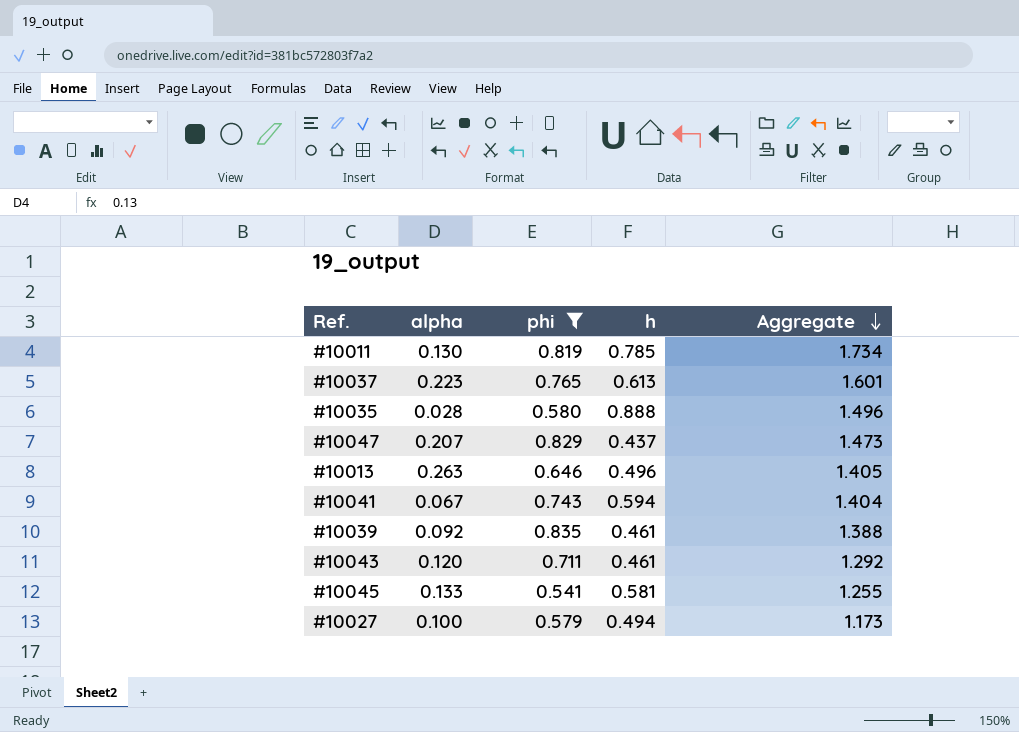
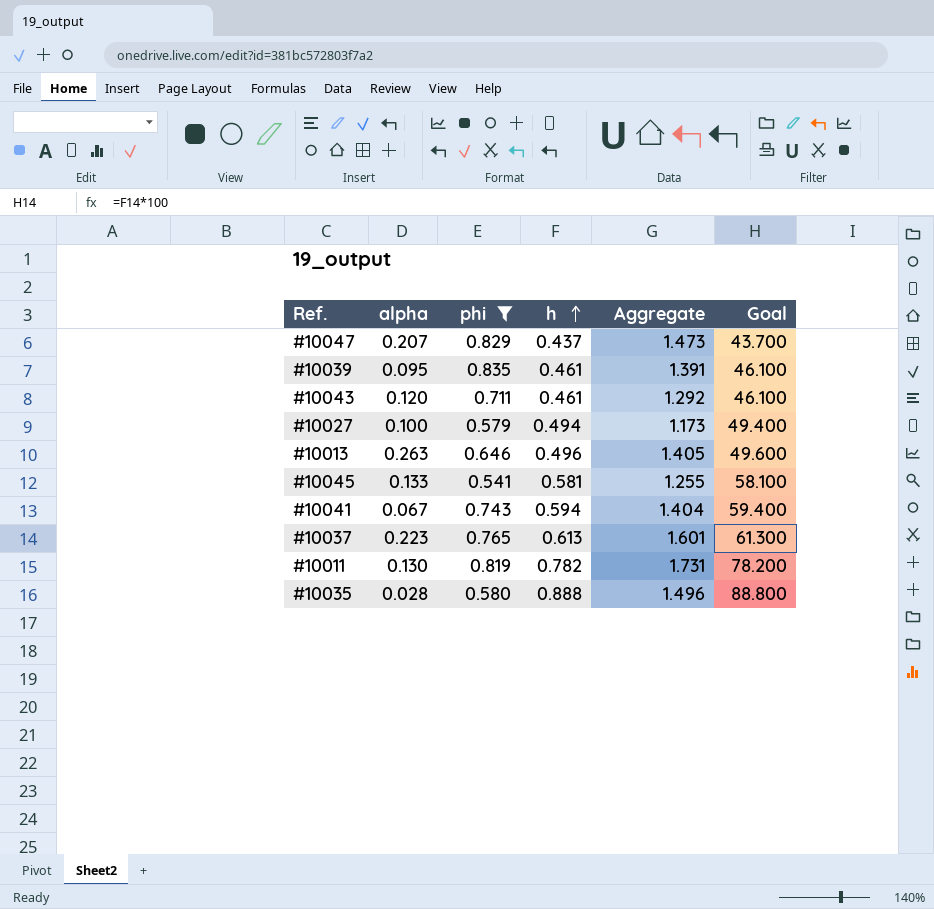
row order: Aggregate descending -> h ascending
column Goal | formula: none -> [h] * 100
#10039 | alpha: 0.092 -> 0.095
#10039 | Aggregate: 1.388 -> 1.391
#10011 | h: 0.785 -> 0.782
#10011 | Aggregate: 1.734 -> 1.731

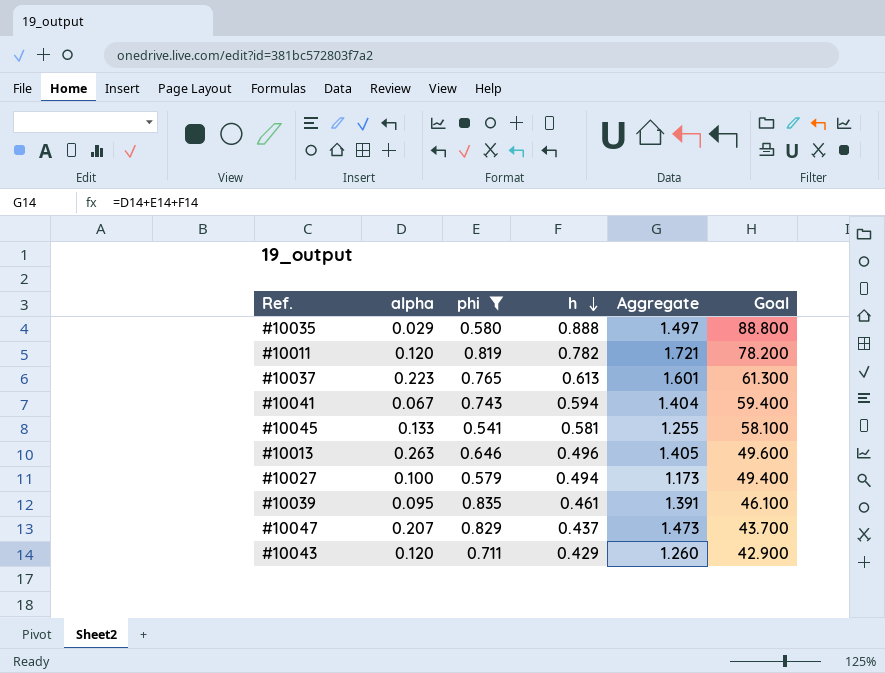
row order: h ascending -> h descending
#10035 | alpha: 0.028 -> 0.029
#10035 | Aggregate: 1.496 -> 1.497
#10011 | alpha: 0.130 -> 0.120
#10011 | Aggregate: 1.731 -> 1.721
#10043 | h: 0.461 -> 0.429
#10043 | Aggregate: 1.292 -> 1.260
#10043 | Goal: 46.100 -> 42.900

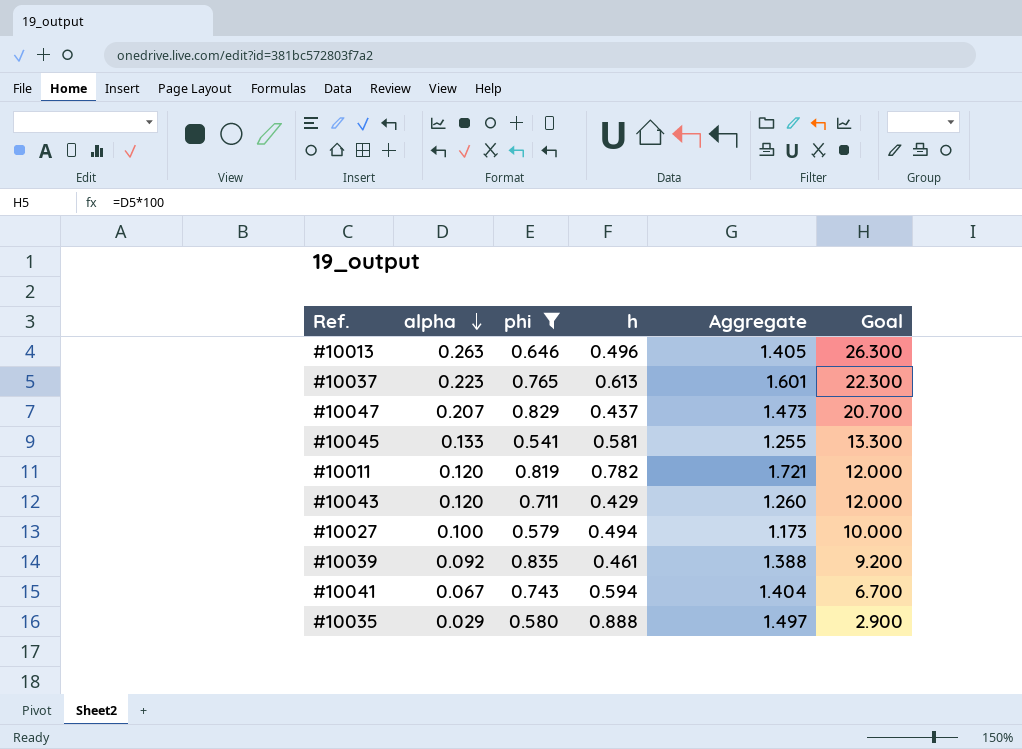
row order: h descending -> alpha descending
column Goal | formula: [h] * 100 -> [alpha] * 100
#10039 | alpha: 0.095 -> 0.092
#10039 | Aggregate: 1.391 -> 1.388

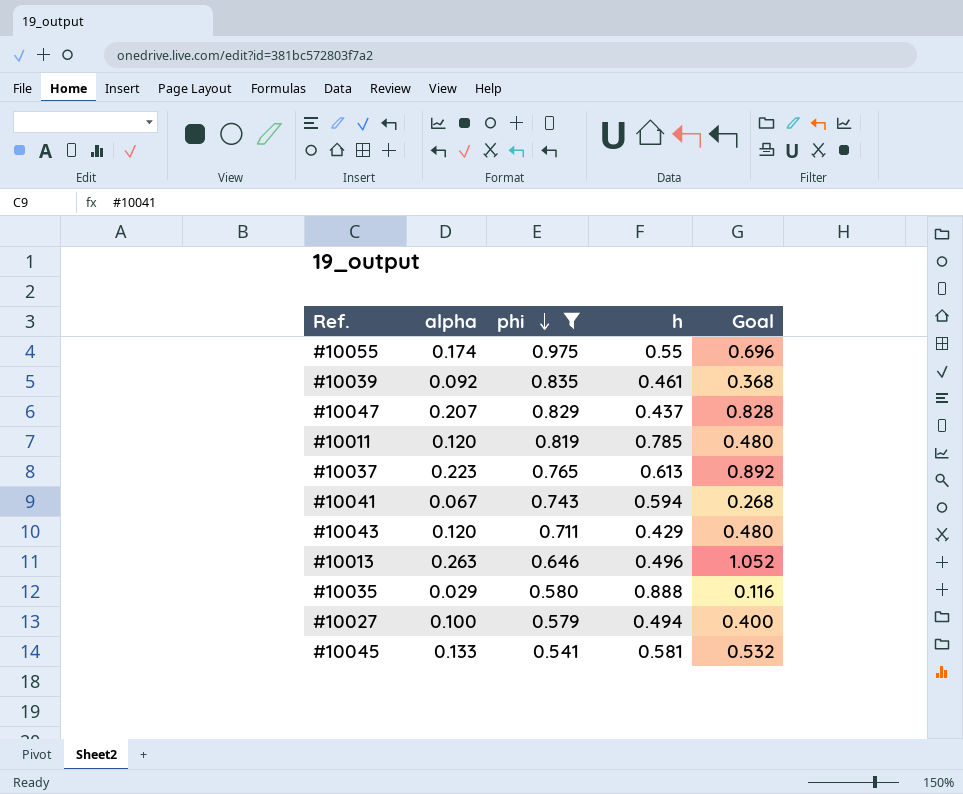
row order: alpha descending -> phi descending
column Aggregate | formula: [alpha] + [phi] + [h] -> none
column Goal | formula: [alpha] * 100 -> [alpha] * 4
row #10055: none -> 0.174 | 0.975 | 0.55 | 0.696
#10011 | h: 0.782 -> 0.785

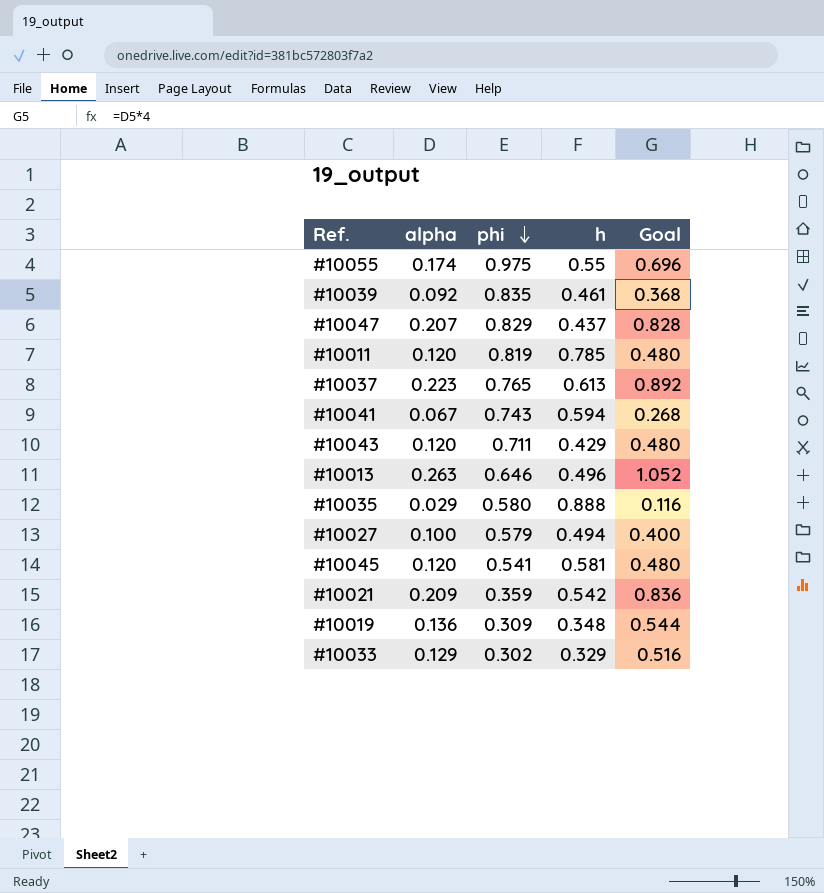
filter: phi >= 0.541 -> none
#10045 | alpha: 0.133 -> 0.120
#10045 | Goal: 0.532 -> 0.480

